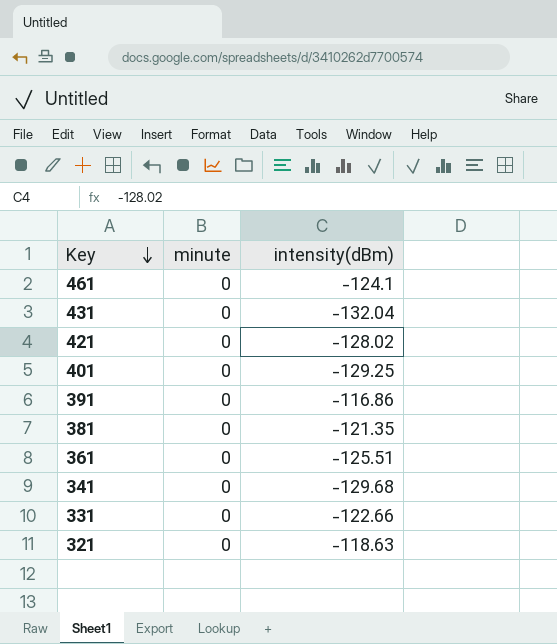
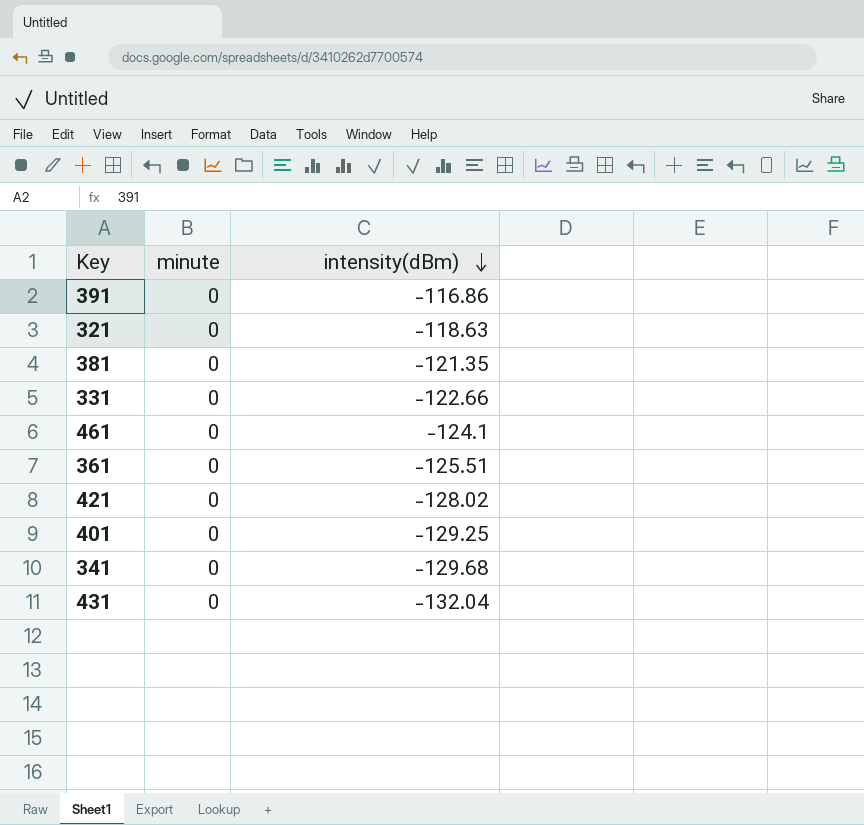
row order: Key descending -> intensity(dBm) descending

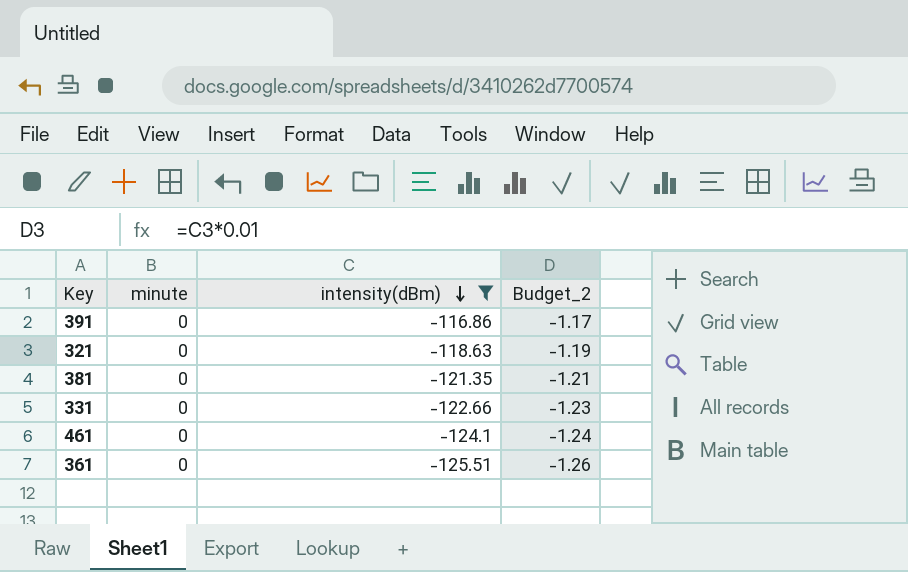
filter: none -> intensity(dBm) >= -125.51
column Budget_2 | formula: none -> [intensity(dBm)] * 0.01

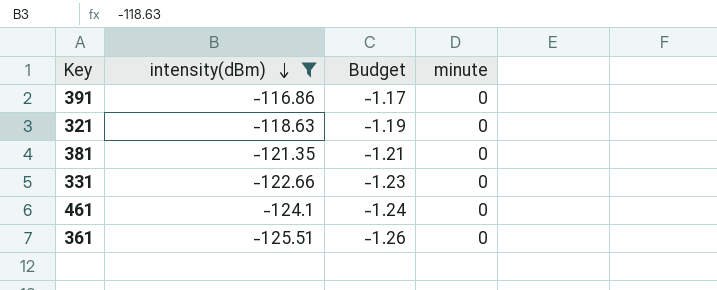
column name: Budget_2 -> Budget
column minute | position: 2 -> 4

